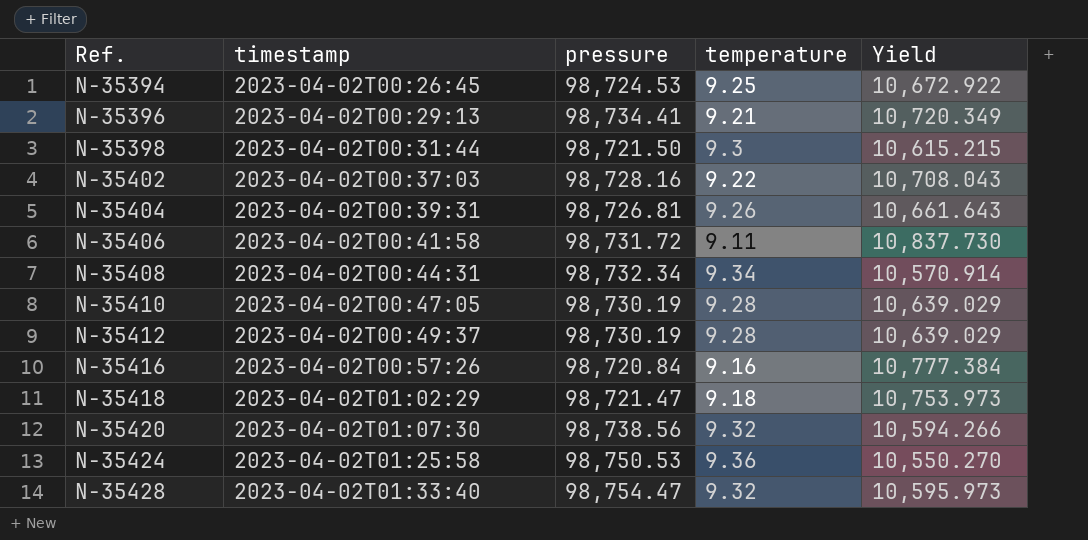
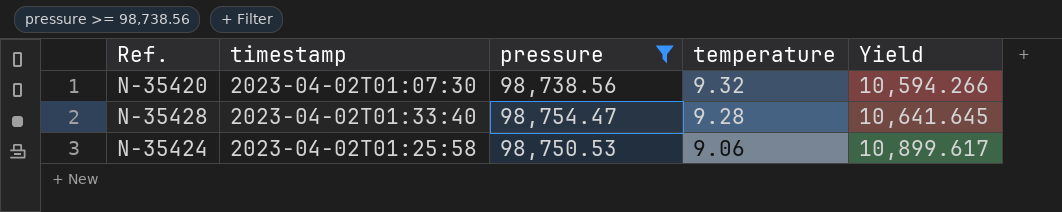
filter: none -> pressure >= 98,738.56
row order: Ref. ascending -> temperature descending
N-35428 | temperature: 9.32 -> 9.28
N-35428 | Yield: 10,595.973 -> 10,641.645
N-35424 | temperature: 9.36 -> 9.06
N-35424 | Yield: 10,550.270 -> 10,899.617

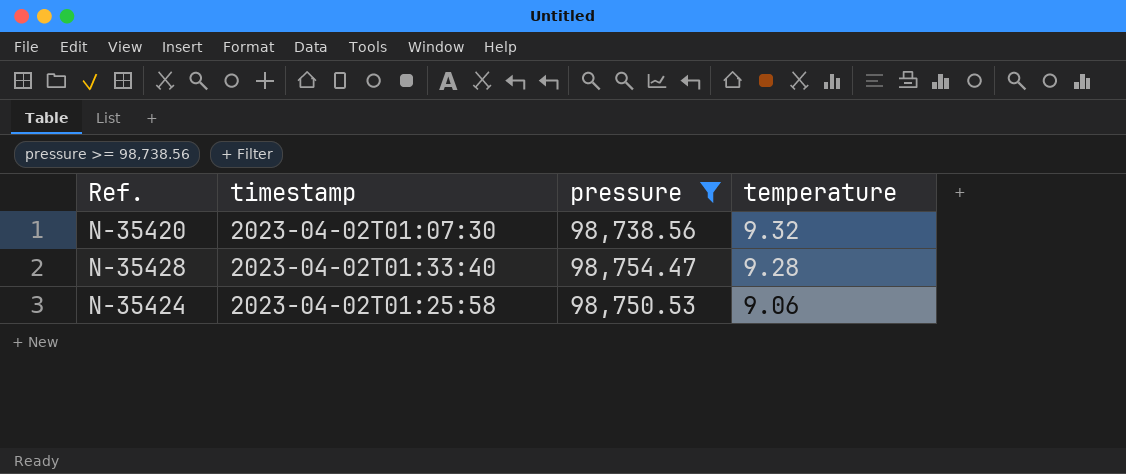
column Yield | formula: [pressure] / [temperature] -> none

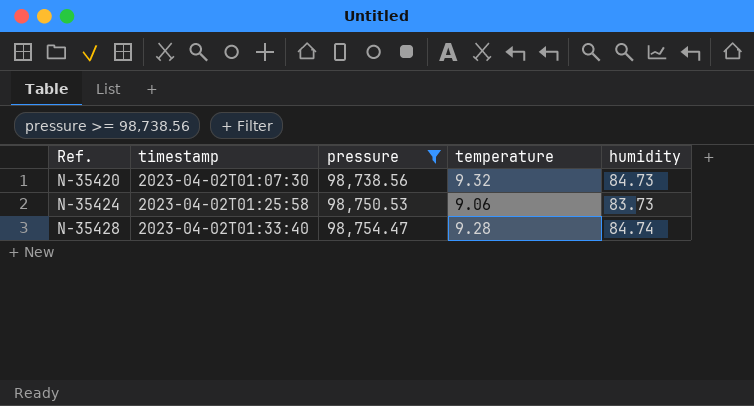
row order: temperature descending -> Ref. ascending
column humidity | position: none -> 5

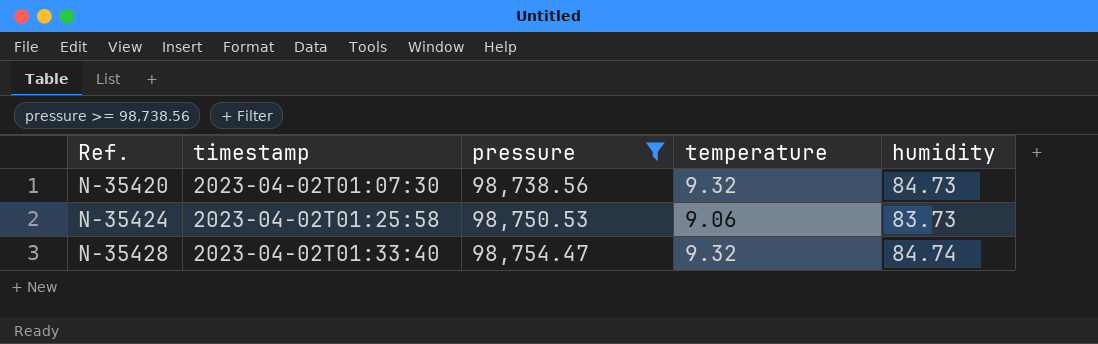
N-35428 | temperature: 9.28 -> 9.32

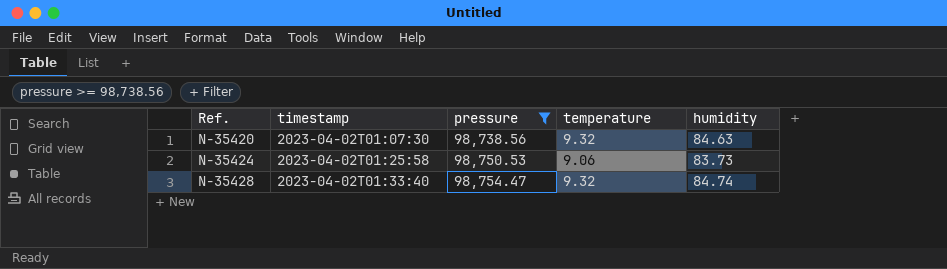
N-35420 | humidity: 84.73 -> 84.63

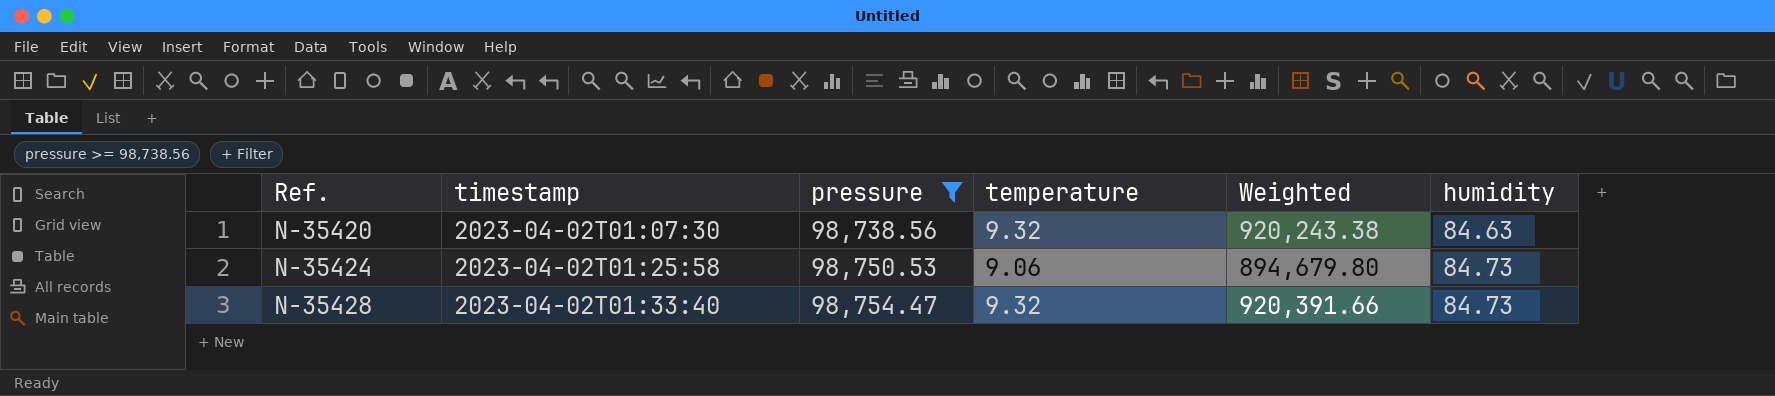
column Weighted | formula: none -> [pressure] * [temperature]
N-35424 | humidity: 83.73 -> 84.73
N-35428 | humidity: 84.74 -> 84.73

